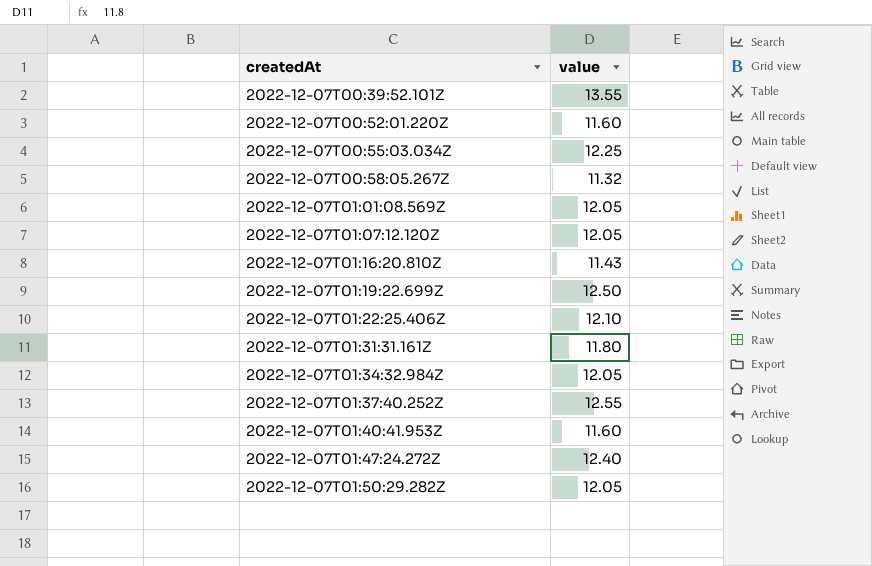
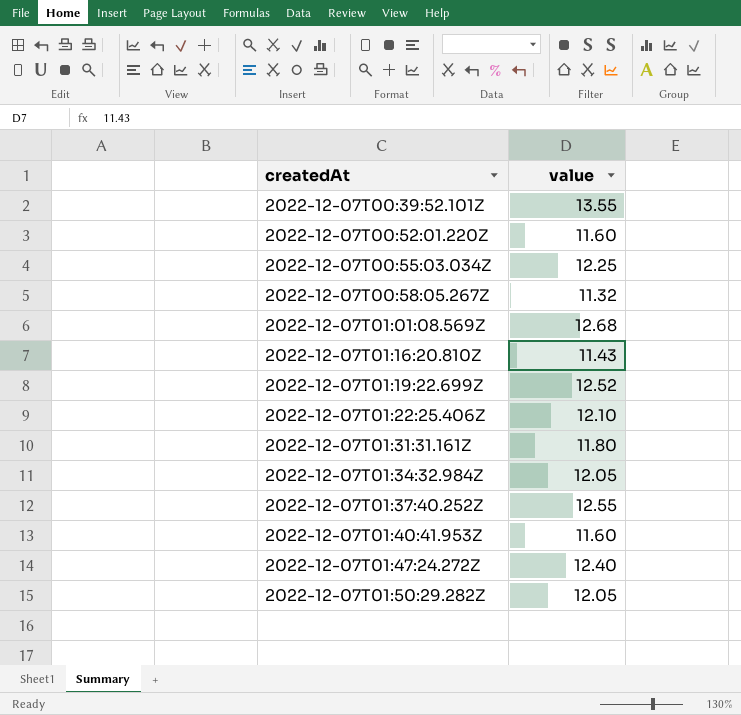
row 2022-12-07T01:07:12.120Z: 12.05 -> none
2022-12-07T01:01:08.569Z | value: 12.05 -> 12.68
2022-12-07T01:19:22.699Z | value: 12.50 -> 12.52

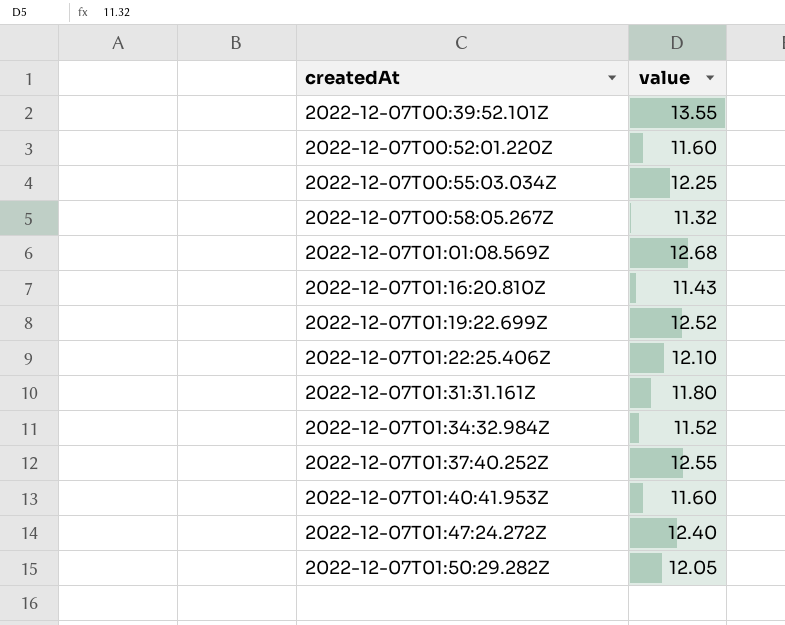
2022-12-07T01:34:32.984Z | value: 12.05 -> 11.52

